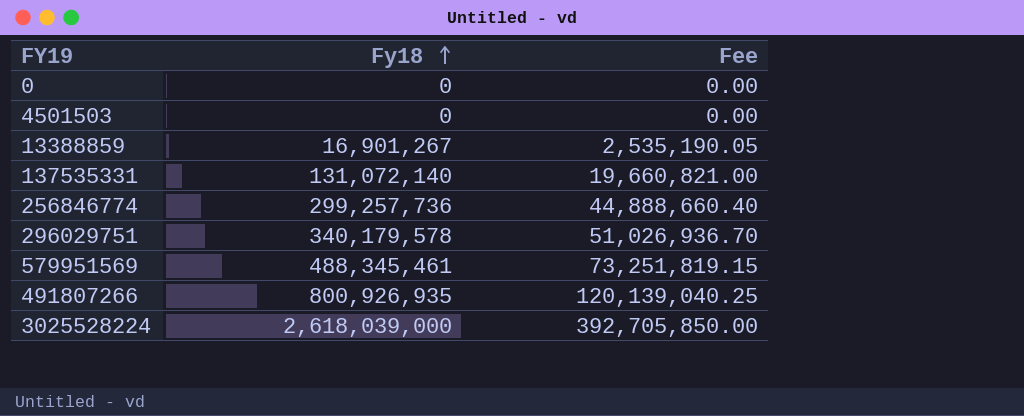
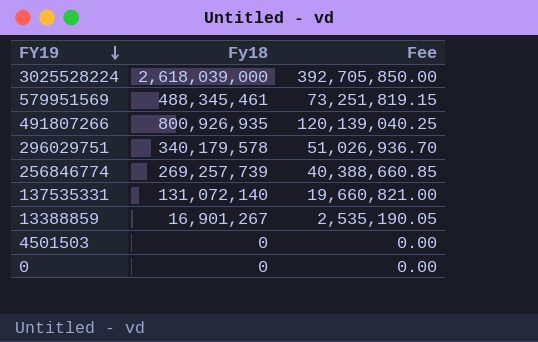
row order: Fy18 ascending -> FY19 descending
256846774 | Fy18: 299,257,736 -> 269,257,739
256846774 | Fee: 44,888,660.40 -> 40,388,660.85

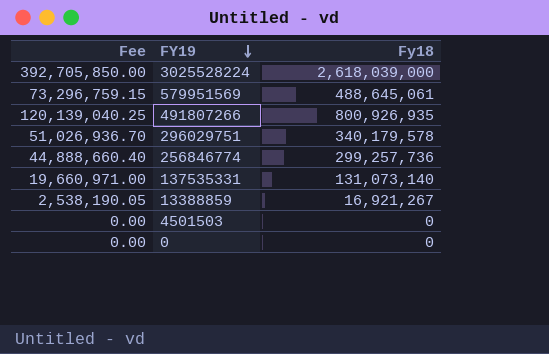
column Fee | position: 3 -> 1
579951569 | Fee: 73,251,819.15 -> 73,296,759.15
579951569 | Fy18: 488,345,461 -> 488,645,061
256846774 | Fee: 40,388,660.85 -> 44,888,660.40
256846774 | Fy18: 269,257,739 -> 299,257,736
137535331 | Fee: 19,660,821.00 -> 19,660,971.00
137535331 | Fy18: 131,072,140 -> 131,073,140
13388859 | Fee: 2,535,190.05 -> 2,538,190.05
13388859 | Fy18: 16,901,267 -> 16,921,267

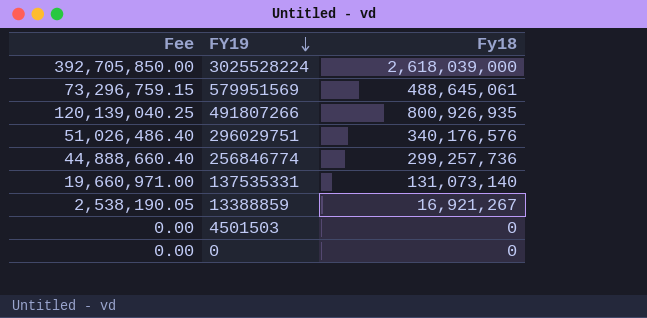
296029751 | Fee: 51,026,936.70 -> 51,026,486.40
296029751 | Fy18: 340,179,578 -> 340,176,576

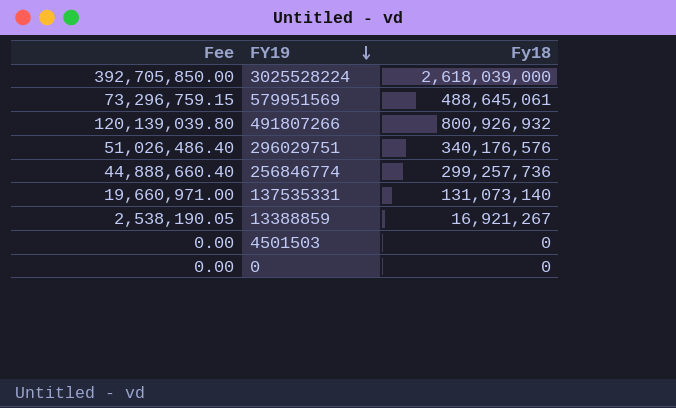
491807266 | Fee: 120,139,040.25 -> 120,139,039.80
491807266 | Fy18: 800,926,935 -> 800,926,932

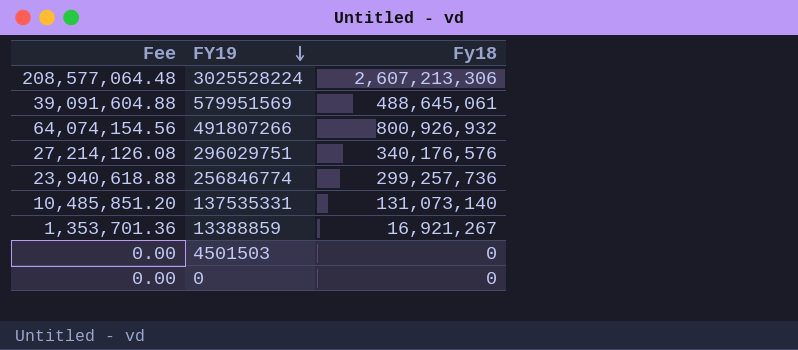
column Fee | formula: [Fy18] * 0.15 -> [Fy18] * 0.08
3025528224 | Fy18: 2,618,039,000 -> 2,607,213,306

